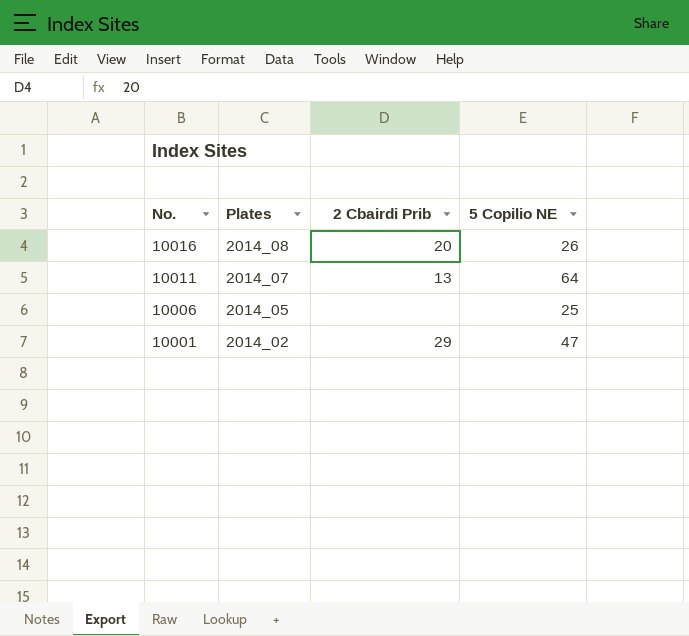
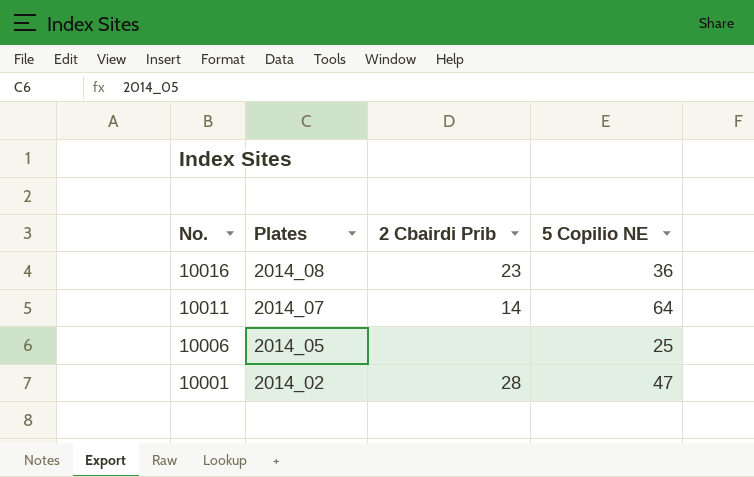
10016 | 2 Cbairdi Prib: 20 -> 23
10016 | 5 Copilio NE: 26 -> 36
10011 | 2 Cbairdi Prib: 13 -> 14
10001 | 2 Cbairdi Prib: 29 -> 28

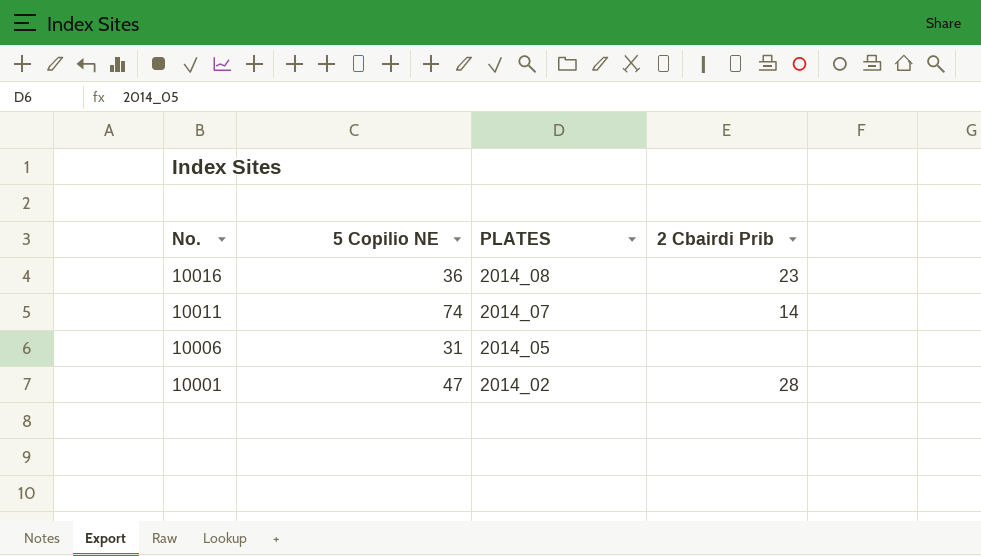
column 5 Copilio NE | position: 4 -> 2
column name: Plates -> PLATES
10011 | 5 Copilio NE: 64 -> 74
10006 | 5 Copilio NE: 25 -> 31

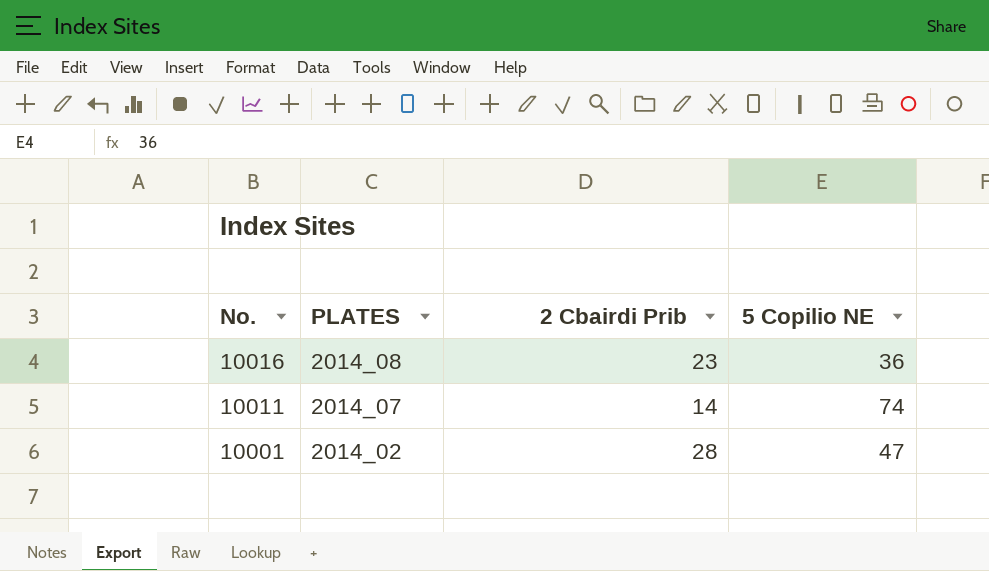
column 5 Copilio NE | position: 2 -> 4
row 10006: 31 | 2014_05 | none -> none

